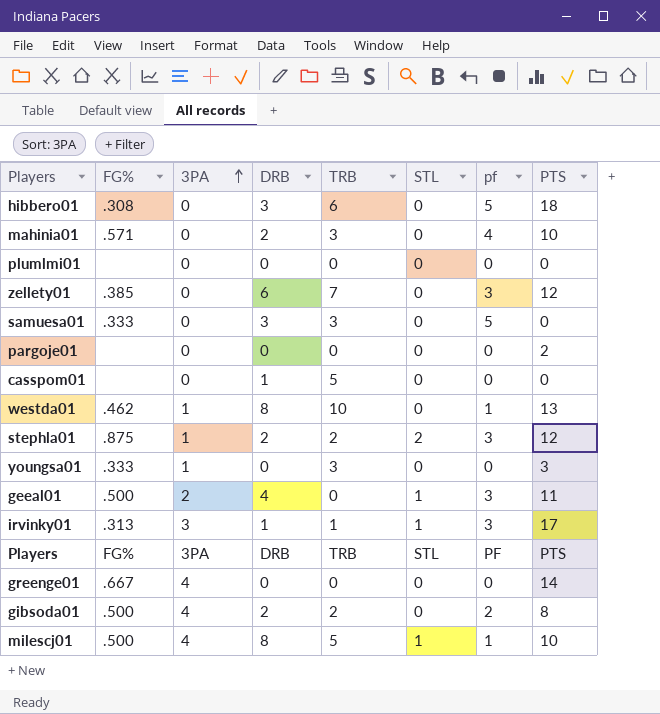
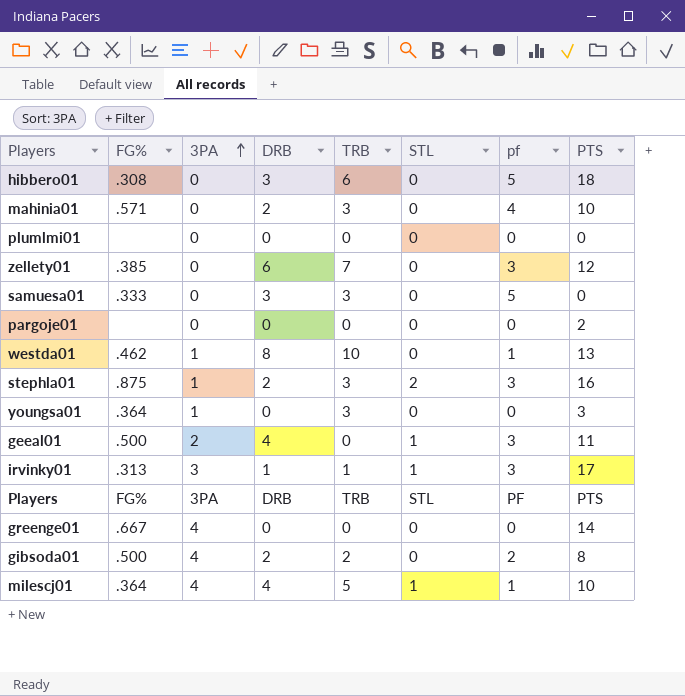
row casspom01: none | 0 | 1 | 5 | 0 | 0 | 0 -> none
stephla01 | TRB: 2 -> 3
stephla01 | PTS: 12 -> 16
youngsa01 | FG%: .333 -> .364
milescj01 | FG%: .500 -> .364
milescj01 | DRB: 8 -> 4

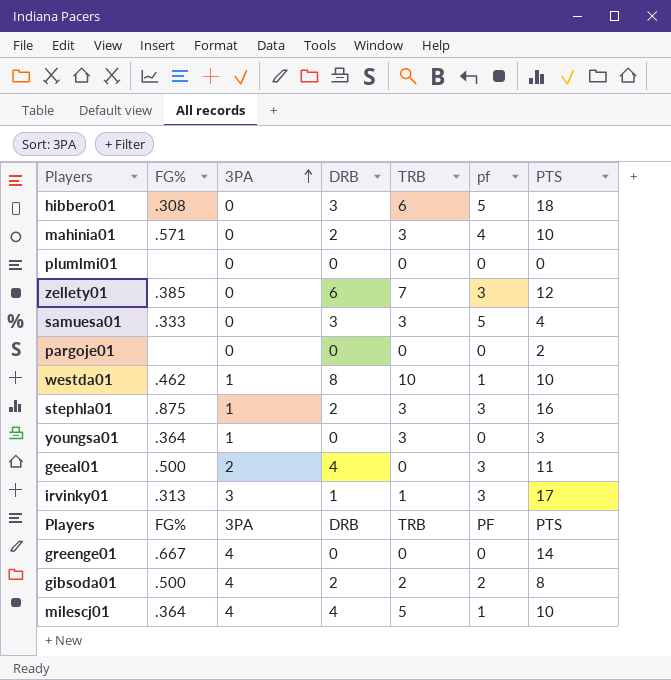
column STL | position: 6 -> none
samuesa01 | PTS: 0 -> 4
westda01 | PTS: 13 -> 10

